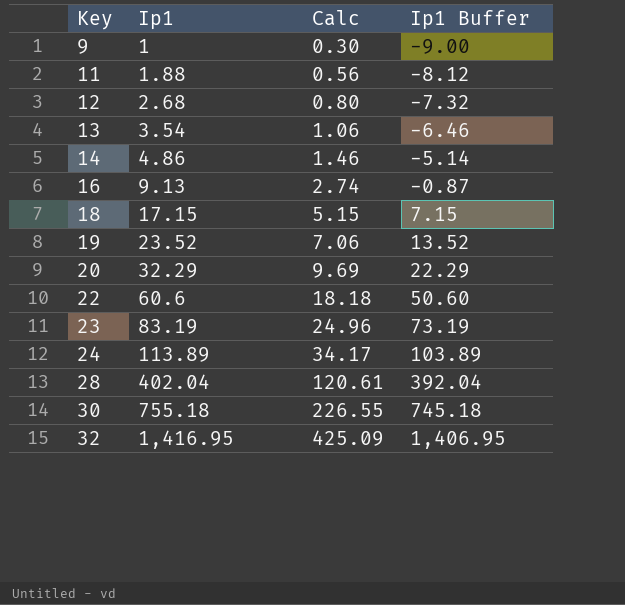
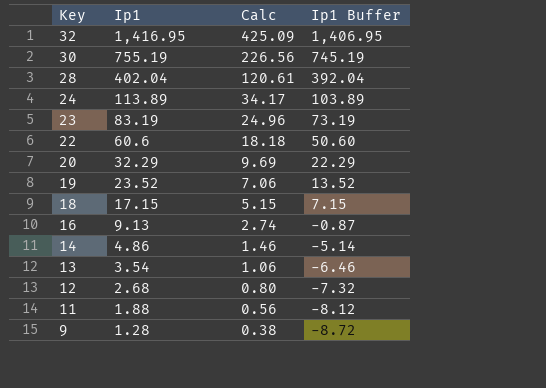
row order: Key ascending -> Key descending
30 | Ip1: 755.18 -> 755.19
30 | Calc: 226.55 -> 226.56
30 | Ip1 Buffer: 745.18 -> 745.19
9 | Ip1: 1 -> 1.28
9 | Calc: 0.30 -> 0.38
9 | Ip1 Buffer: -9.00 -> -8.72

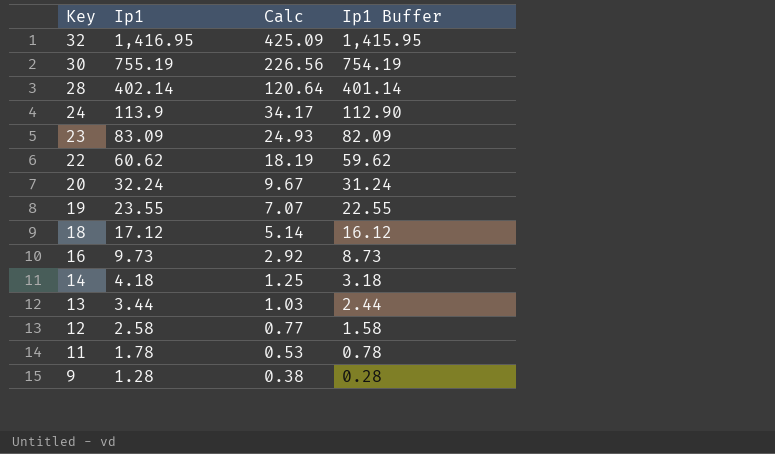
column Ip1 Buffer | formula: [Ip1] - 10 -> [Ip1] - 1
28 | Ip1: 402.04 -> 402.14
28 | Calc: 120.61 -> 120.64
24 | Ip1: 113.89 -> 113.9
23 | Ip1: 83.19 -> 83.09
23 | Calc: 24.96 -> 24.93
22 | Ip1: 60.6 -> 60.62
22 | Calc: 18.18 -> 18.19
20 | Ip1: 32.29 -> 32.24
20 | Calc: 9.69 -> 9.67
19 | Ip1: 23.52 -> 23.55
19 | Calc: 7.06 -> 7.07
18 | Ip1: 17.15 -> 17.12
18 | Calc: 5.15 -> 5.14
16 | Ip1: 9.13 -> 9.73
16 | Calc: 2.74 -> 2.92
14 | Ip1: 4.86 -> 4.18
14 | Calc: 1.46 -> 1.25
13 | Ip1: 3.54 -> 3.44
13 | Calc: 1.06 -> 1.03
12 | Ip1: 2.68 -> 2.58
12 | Calc: 0.80 -> 0.77
11 | Ip1: 1.88 -> 1.78
11 | Calc: 0.56 -> 0.53

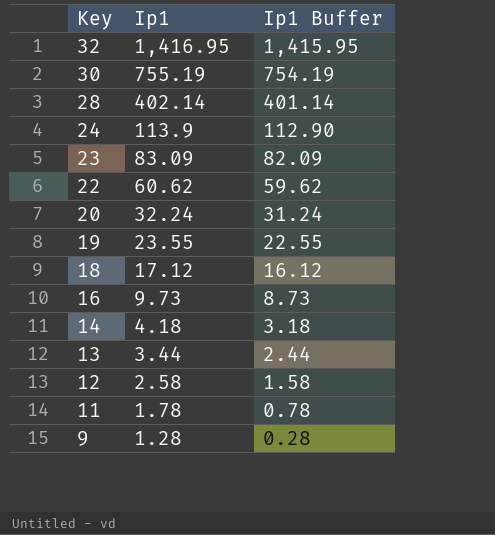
column Calc | formula: [Ip1] * 0.3 -> none

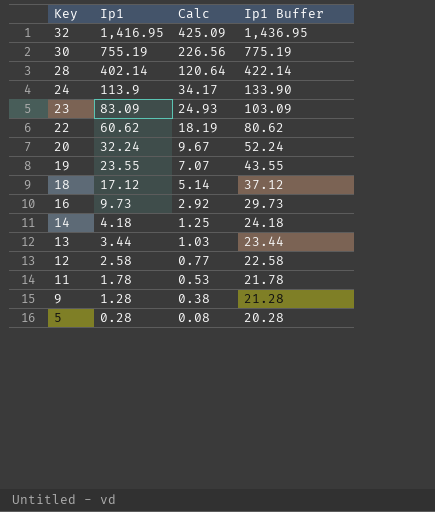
column Calc | formula: none -> [Ip1] * 0.3
column Ip1 Buffer | formula: [Ip1] - 1 -> [Ip1] + 20
row 5: none -> 0.28 | 0.08 | 20.28

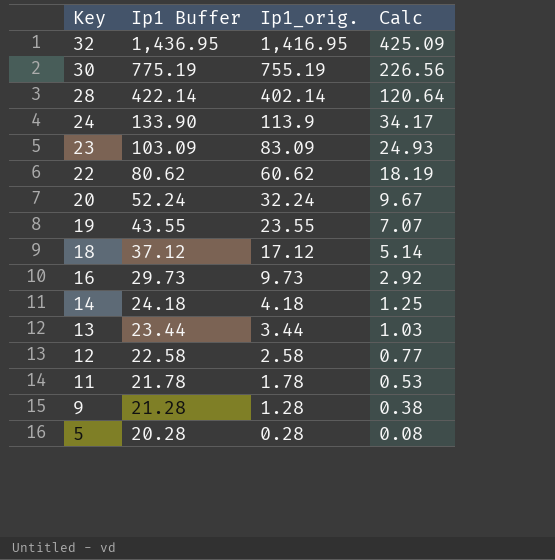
column Ip1 Buffer | position: 4 -> 2
column name: Ip1 -> Ip1_orig.

